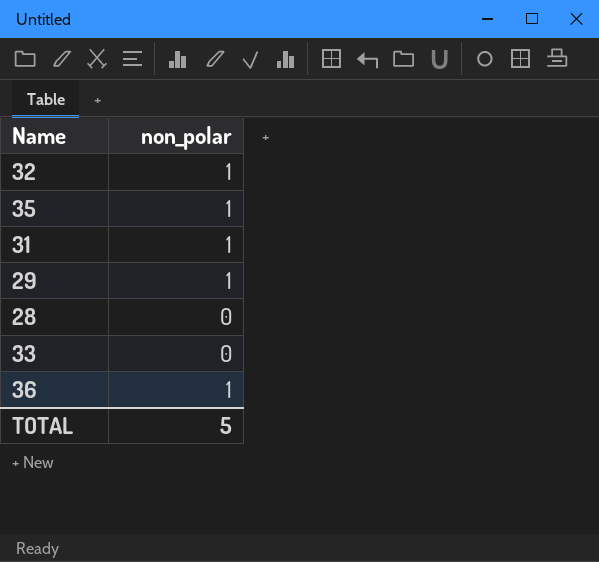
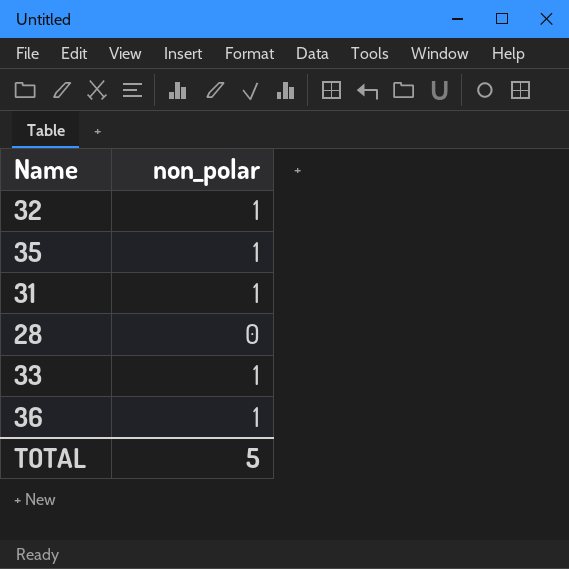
row 29: 1 -> none
33 | non_polar: 0 -> 1

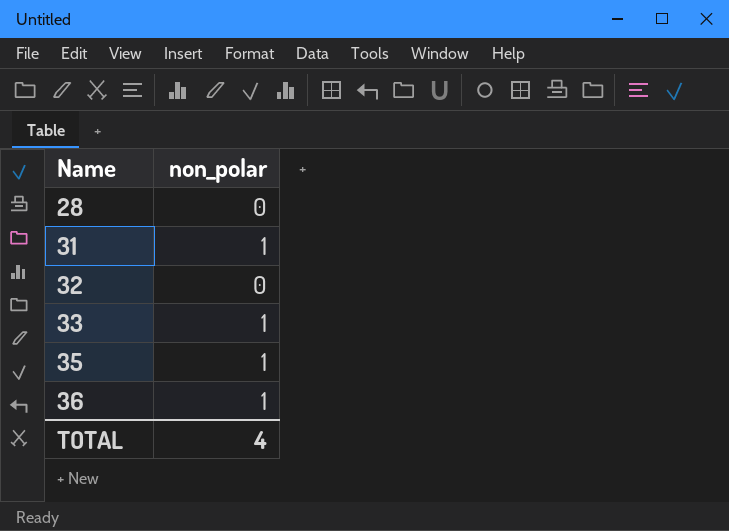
row order: none -> Name ascending
32 | non_polar: 1 -> 0
TOTAL | non_polar: 5 -> 4

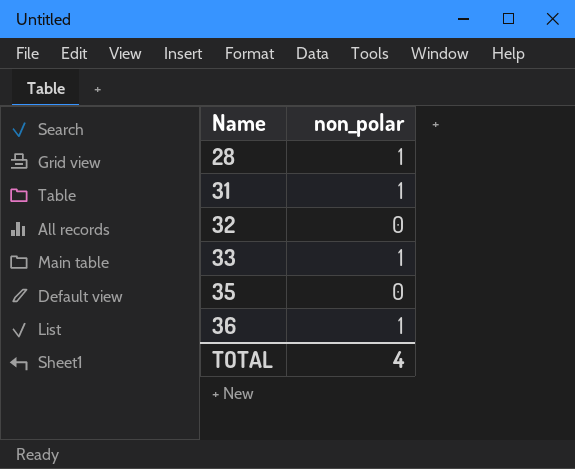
28 | non_polar: 0 -> 1
35 | non_polar: 1 -> 0

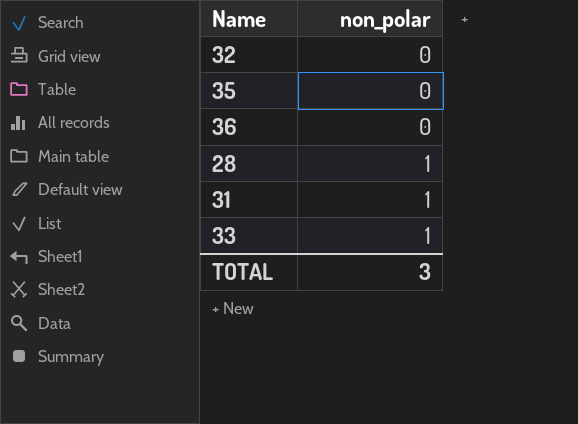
row order: Name ascending -> non_polar ascending
36 | non_polar: 1 -> 0
TOTAL | non_polar: 4 -> 3

